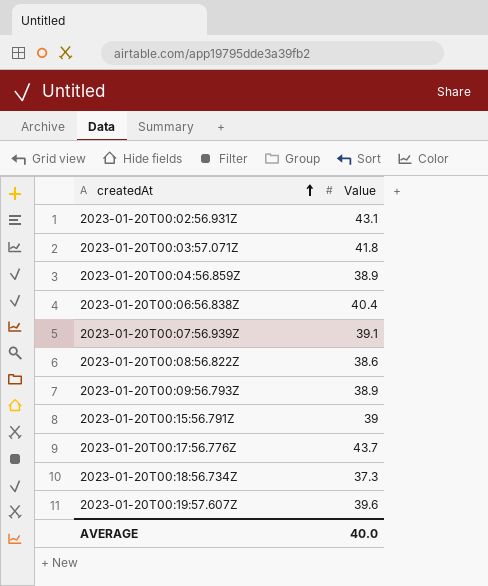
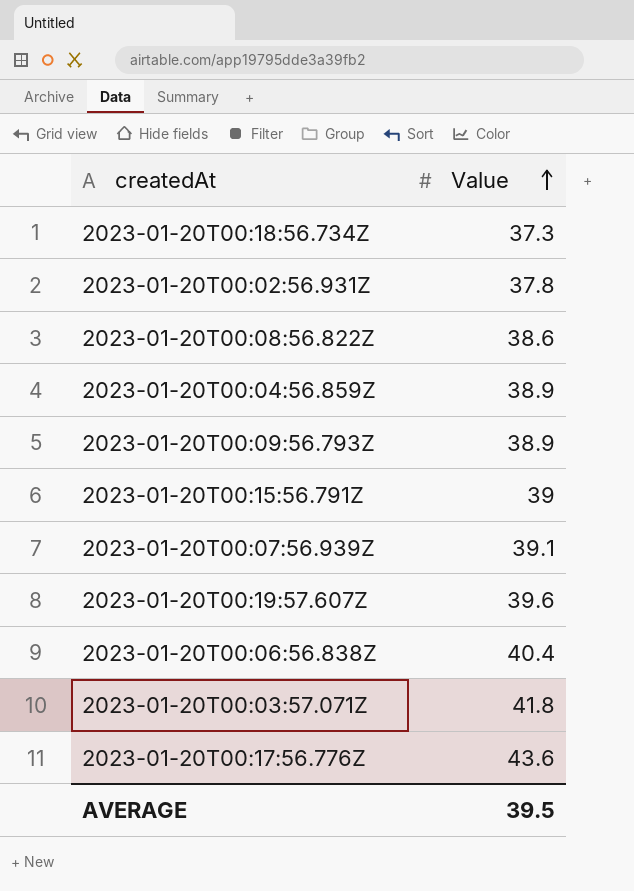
row order: createdAt ascending -> Value ascending
2023-01-20T00:02:56.931Z | Value: 43.1 -> 37.8
2023-01-20T00:17:56.776Z | Value: 43.7 -> 43.6
AVERAGE | Value: 40.0 -> 39.5

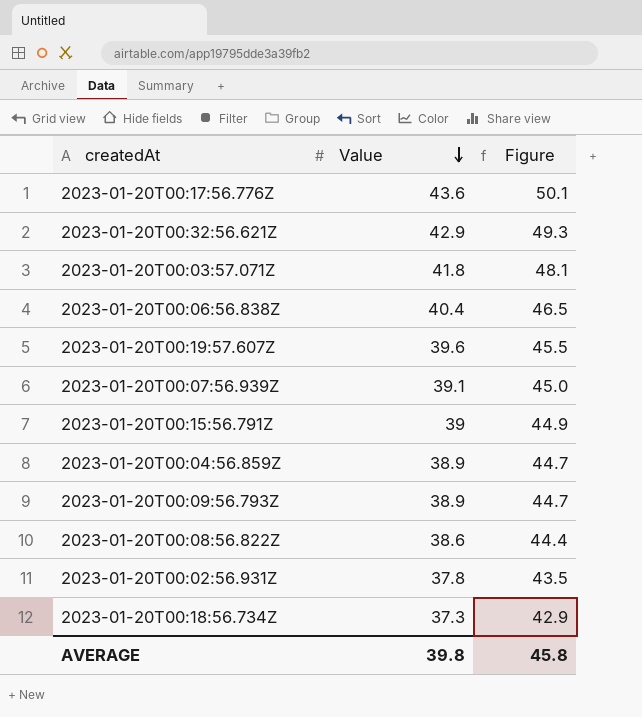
row order: Value ascending -> Value descending
column Figure | formula: none -> [Value] * 1.15
row 2023-01-20T00:32:56.621Z: none -> 42.9 | 49.3
AVERAGE | Value: 39.5 -> 39.8

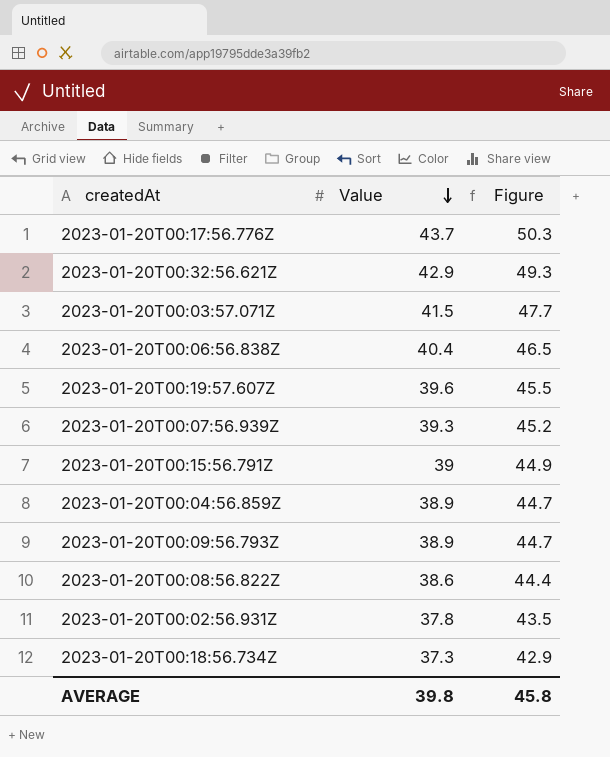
2023-01-20T00:17:56.776Z | Value: 43.6 -> 43.7
2023-01-20T00:17:56.776Z | Figure: 50.1 -> 50.3
2023-01-20T00:03:57.071Z | Value: 41.8 -> 41.5
2023-01-20T00:03:57.071Z | Figure: 48.1 -> 47.7
2023-01-20T00:07:56.939Z | Value: 39.1 -> 39.3
2023-01-20T00:07:56.939Z | Figure: 45.0 -> 45.2

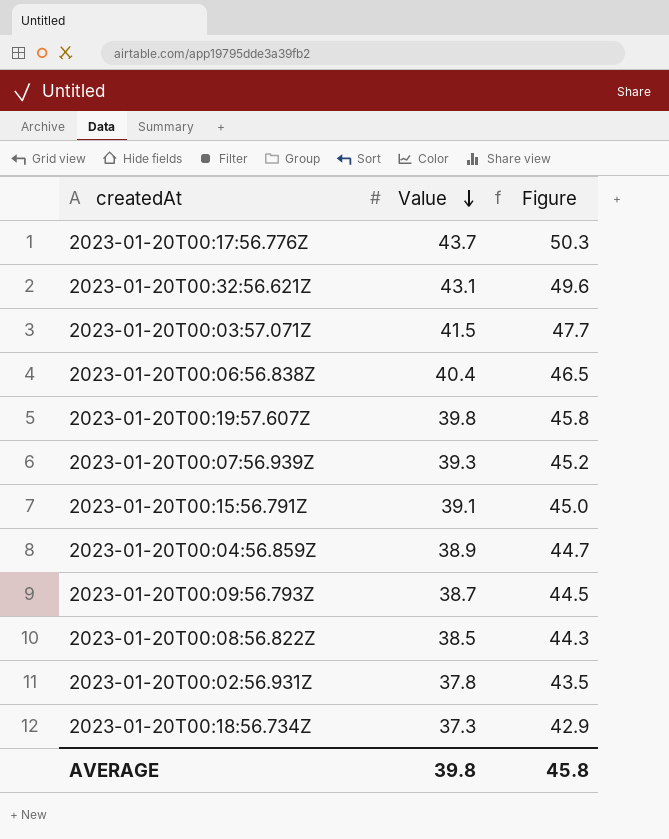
2023-01-20T00:32:56.621Z | Value: 42.9 -> 43.1
2023-01-20T00:32:56.621Z | Figure: 49.3 -> 49.6
2023-01-20T00:19:57.607Z | Value: 39.6 -> 39.8
2023-01-20T00:19:57.607Z | Figure: 45.5 -> 45.8
2023-01-20T00:15:56.791Z | Value: 39 -> 39.1
2023-01-20T00:15:56.791Z | Figure: 44.9 -> 45.0
2023-01-20T00:09:56.793Z | Value: 38.9 -> 38.7
2023-01-20T00:09:56.793Z | Figure: 44.7 -> 44.5
2023-01-20T00:08:56.822Z | Value: 38.6 -> 38.5
2023-01-20T00:08:56.822Z | Figure: 44.4 -> 44.3

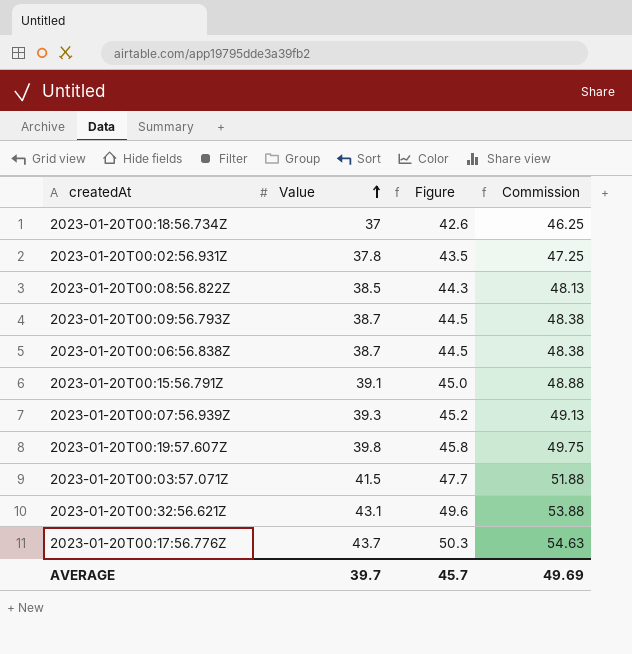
row order: Value descending -> Value ascending
column Commission | formula: none -> [Value] * 1.25
row 2023-01-20T00:04:56.859Z: 38.9 | 44.7 -> none
2023-01-20T00:18:56.734Z | Value: 37.3 -> 37
2023-01-20T00:18:56.734Z | Figure: 42.9 -> 42.6
2023-01-20T00:06:56.838Z | Value: 40.4 -> 38.7
2023-01-20T00:06:56.838Z | Figure: 46.5 -> 44.5
AVERAGE | Value: 39.8 -> 39.7
AVERAGE | Figure: 45.8 -> 45.7

